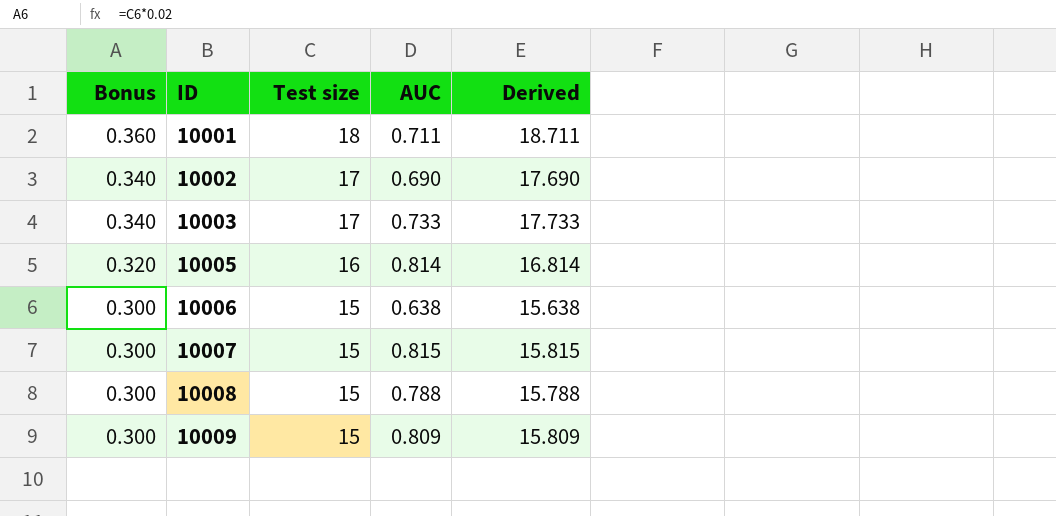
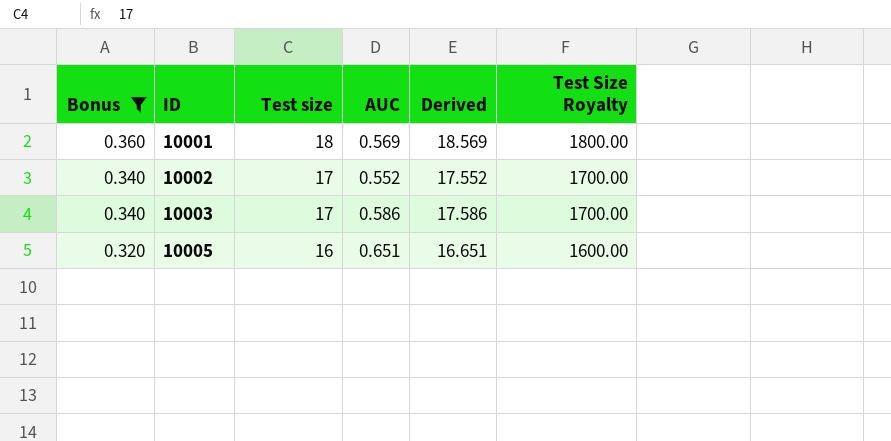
filter: none -> Bonus != 0.300
column Test Size Royalty | formula: none -> [Test size] * 100
10001 | AUC: 0.711 -> 0.569
10001 | Derived: 18.711 -> 18.569
10002 | AUC: 0.690 -> 0.552
10002 | Derived: 17.690 -> 17.552
10003 | AUC: 0.733 -> 0.586
10003 | Derived: 17.733 -> 17.586
10005 | AUC: 0.814 -> 0.651
10005 | Derived: 16.814 -> 16.651

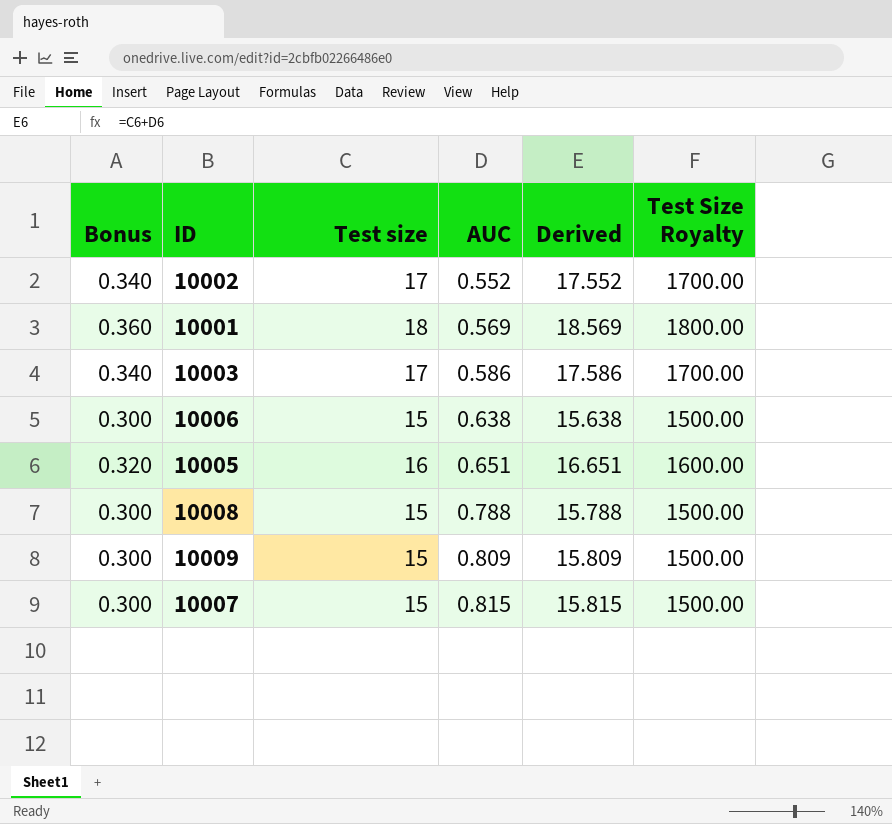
filter: Bonus != 0.300 -> none
row order: Bonus descending -> AUC ascending

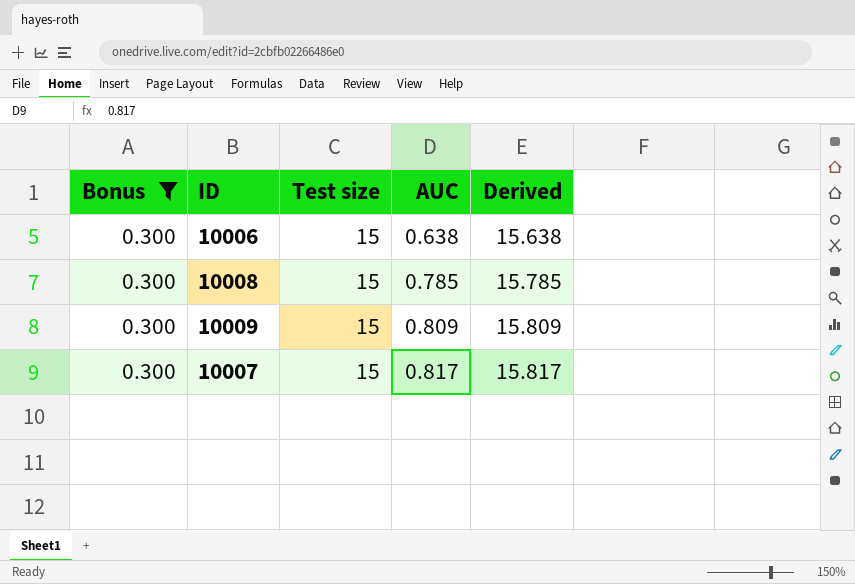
filter: none -> Bonus = 0.300
column Test Size Royalty | formula: [Test size] * 100 -> none
10008 | AUC: 0.788 -> 0.785
10008 | Derived: 15.788 -> 15.785
10007 | AUC: 0.815 -> 0.817
10007 | Derived: 15.815 -> 15.817

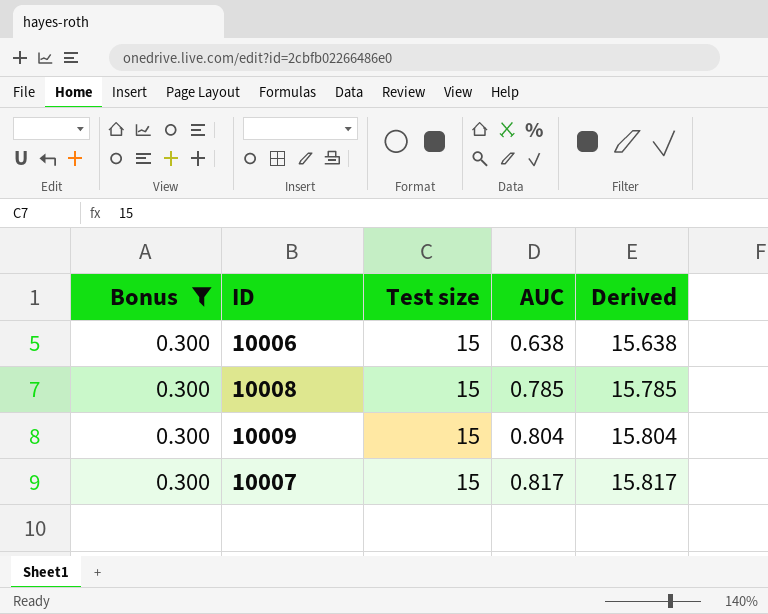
10009 | AUC: 0.809 -> 0.804
10009 | Derived: 15.809 -> 15.804

